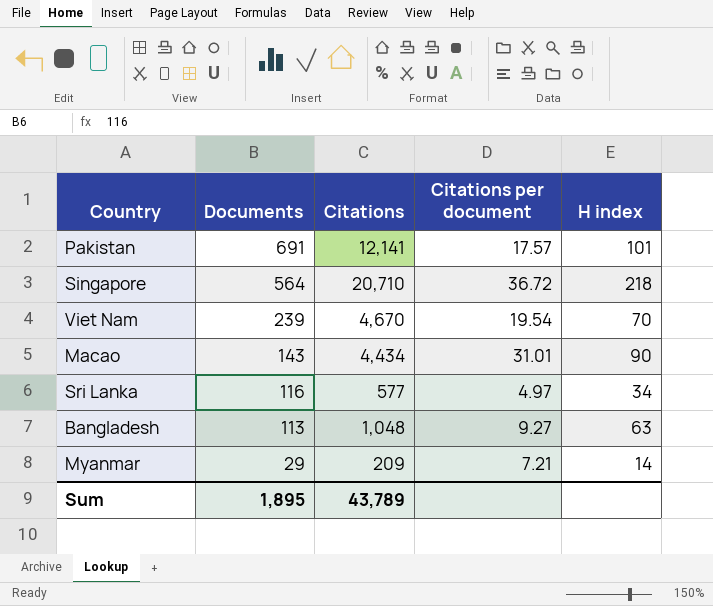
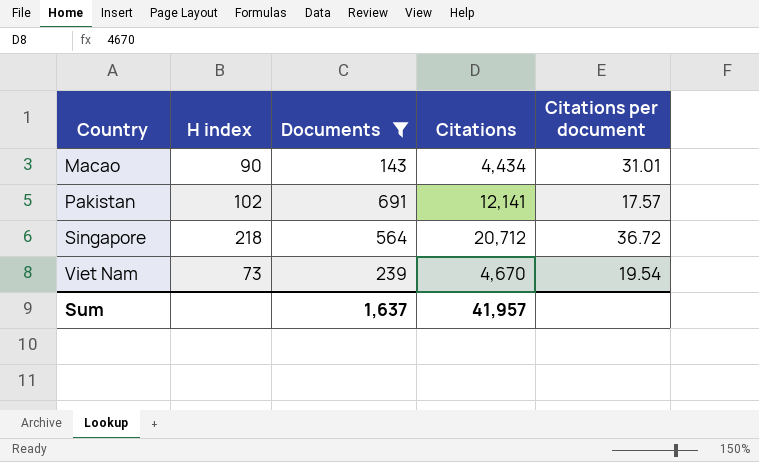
filter: none -> Documents >= 143
row order: Documents descending -> Country ascending
column H index | position: 5 -> 2
Pakistan | H index: 101 -> 102
Singapore | Citations: 20,710 -> 20,712
Viet Nam | H index: 70 -> 73
Sum | Documents: 1,895 -> 1,637
Sum | Citations: 43,789 -> 41,957

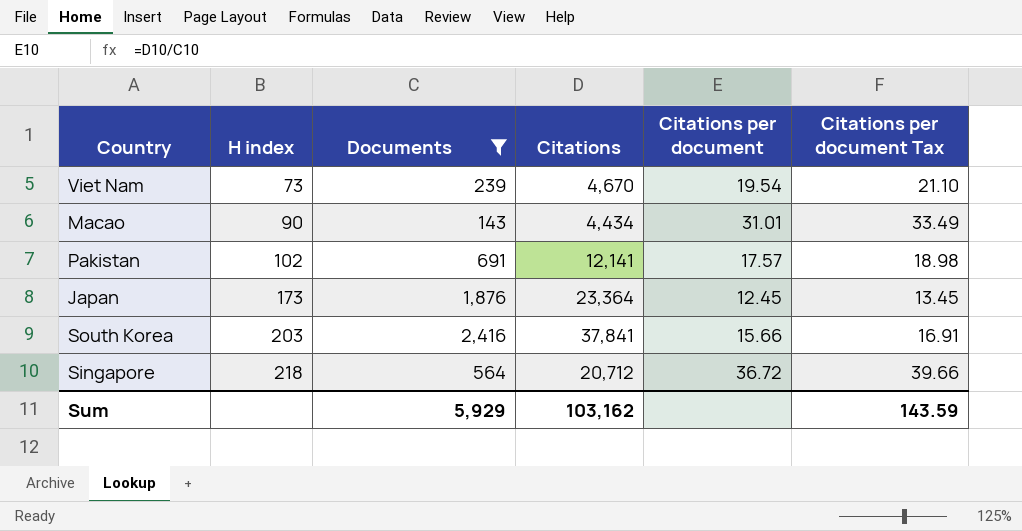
row order: Country ascending -> H index ascending
column Citations per document Tax | formula: none -> [Citations per document] * 1.08
row Japan: none -> 173 | 1,876 | 23,364 | 12.45 | 13.45
row South Korea: none -> 203 | 2,416 | 37,841 | 15.66 | 16.91
Sum | Documents: 1,637 -> 5,929
Sum | Citations: 41,957 -> 103,162

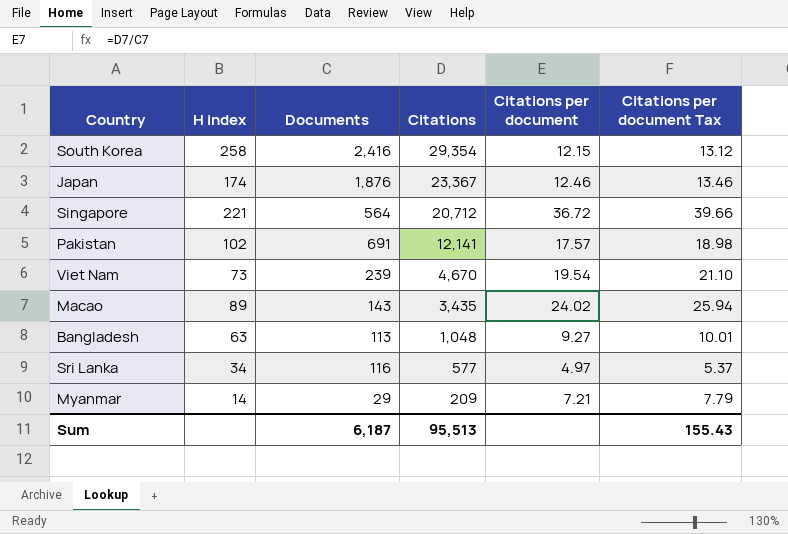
filter: Documents >= 143 -> none
row order: H index ascending -> Citations descending
South Korea | H index: 203 -> 258
South Korea | Citations: 37,841 -> 29,354
South Korea | Citations per document: 15.66 -> 12.15
South Korea | Citations per document Tax: 16.91 -> 13.12
Japan | H index: 173 -> 174
Japan | Citations: 23,364 -> 23,367
Japan | Citations per document: 12.45 -> 12.46
Japan | Citations per document Tax: 13.45 -> 13.46
Singapore | H index: 218 -> 221
Macao | H index: 90 -> 89
Macao | Citations: 4,434 -> 3,435
Macao | Citations per document: 31.01 -> 24.02
Macao | Citations per document Tax: 33.49 -> 25.94
Sum | Documents: 5,929 -> 6,187
Sum | Citations: 103,162 -> 95,513
Sum | Citations per document Tax: 143.59 -> 155.43

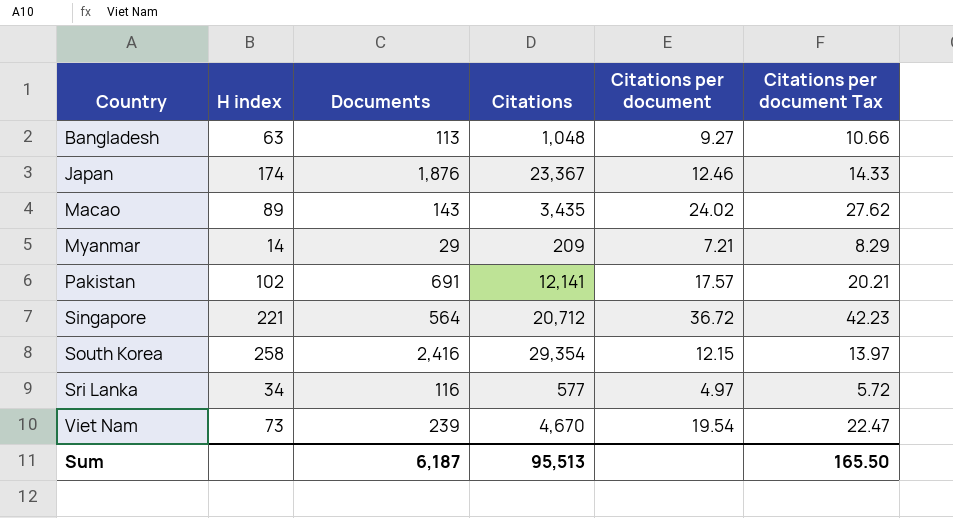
row order: Citations descending -> Country ascending
column Citations per document Tax | formula: [Citations per document] * 1.08 -> [Citations per document] * 1.15
Sum | Citations per document Tax: 155.43 -> 165.50

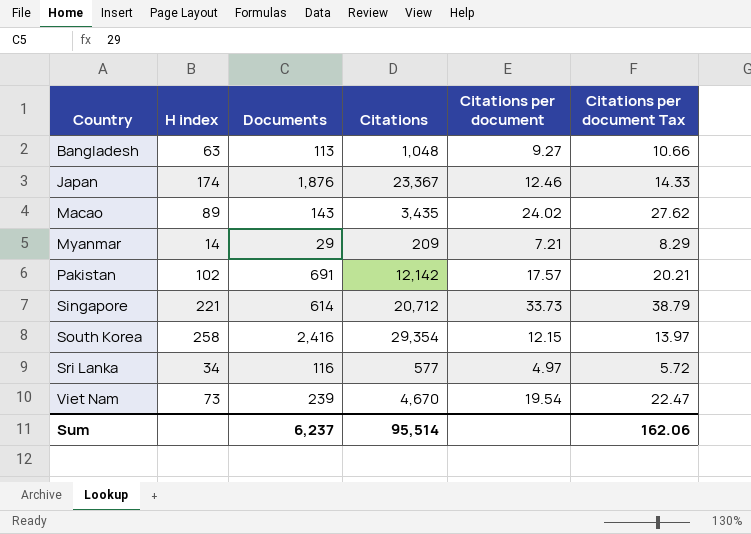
Pakistan | Citations: 12,141 -> 12,142
Singapore | Documents: 564 -> 614
Singapore | Citations per document: 36.72 -> 33.73
Singapore | Citations per document Tax: 42.23 -> 38.79
Sum | Documents: 6,187 -> 6,237
Sum | Citations: 95,513 -> 95,514
Sum | Citations per document Tax: 165.50 -> 162.06

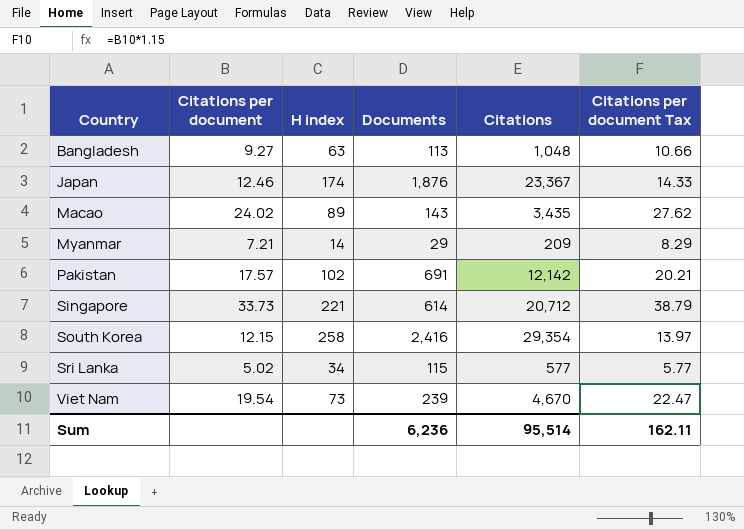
column Citations per document | position: 5 -> 2
Sri Lanka | Citations per document: 4.97 -> 5.02
Sri Lanka | Documents: 116 -> 115
Sri Lanka | Citations per document Tax: 5.72 -> 5.77
Sum | Documents: 6,237 -> 6,236
Sum | Citations per document Tax: 162.06 -> 162.11

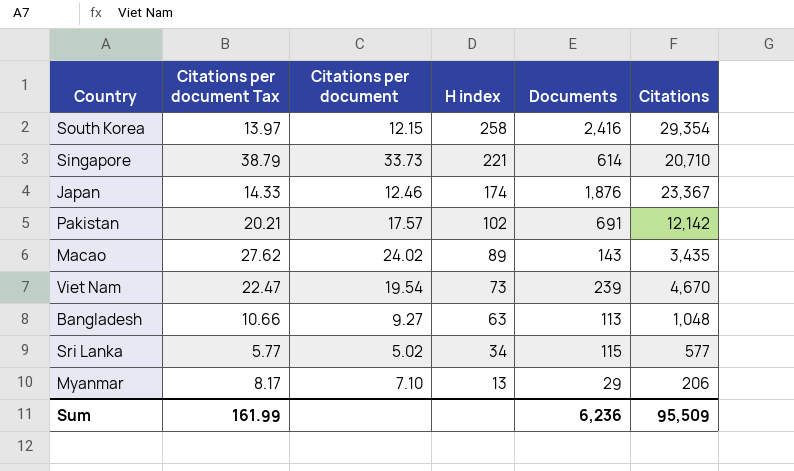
row order: Country ascending -> H index descending
column Citations per document Tax | position: 6 -> 2
Singapore | Citations: 20,712 -> 20,710
Myanmar | Citations per document Tax: 8.29 -> 8.17
Myanmar | Citations per document: 7.21 -> 7.10
Myanmar | H index: 14 -> 13
Myanmar | Citations: 209 -> 206
Sum | Citations per document Tax: 162.11 -> 161.99
Sum | Citations: 95,514 -> 95,509

